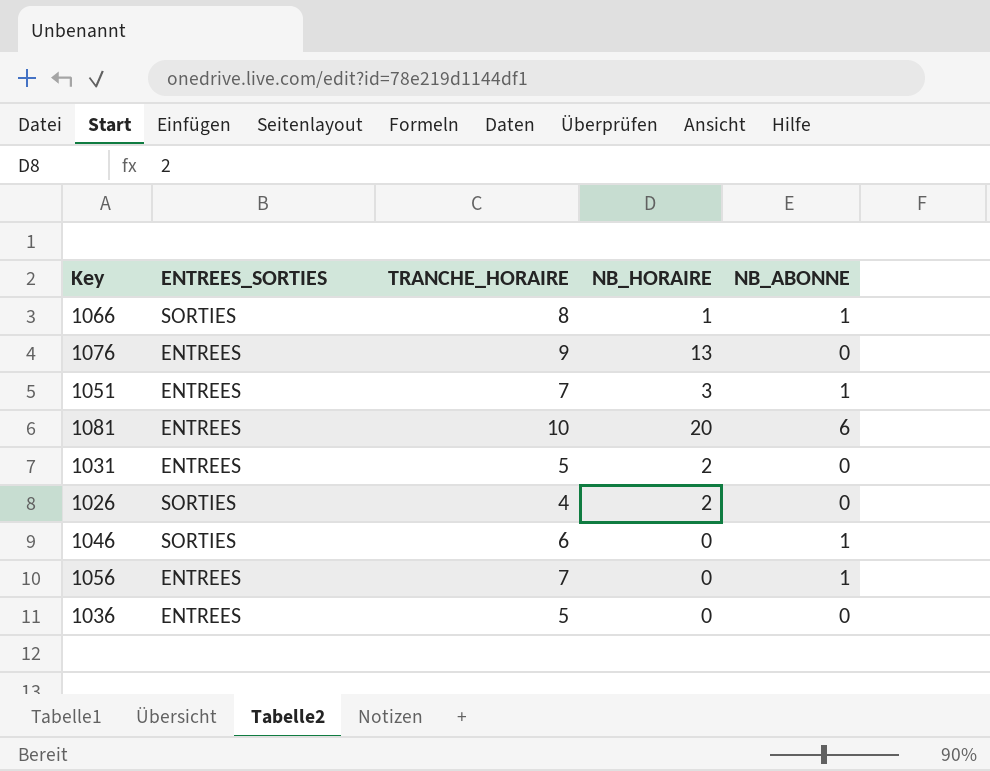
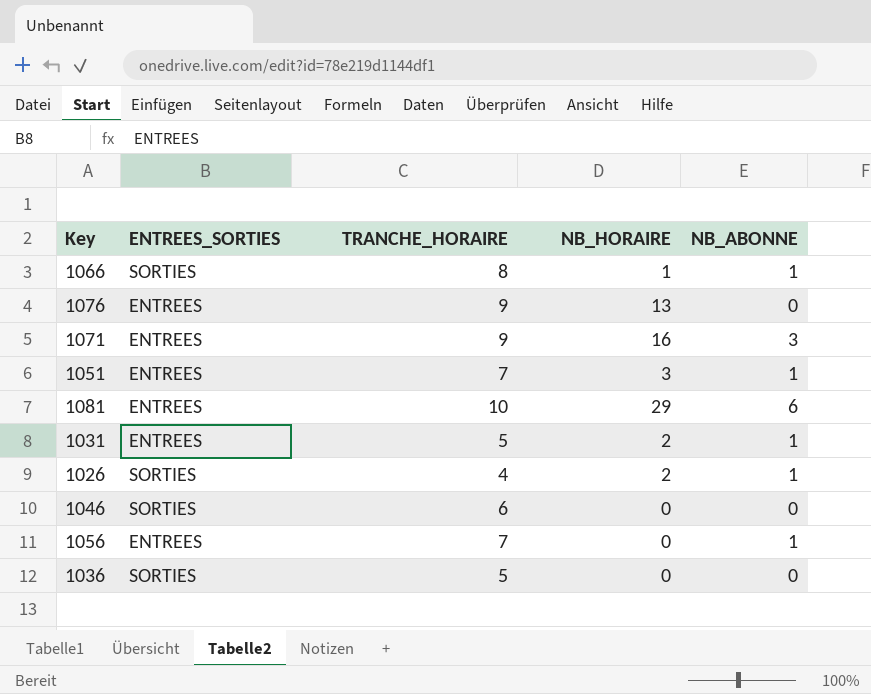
row 1071: none -> ENTREES | 9 | 16 | 3
1081 | NB_HORAIRE: 20 -> 29
1031 | NB_ABONNE: 0 -> 1
1026 | NB_ABONNE: 0 -> 1
1046 | NB_ABONNE: 1 -> 0
1036 | ENTREES_SORTIES: ENTREES -> SORTIES

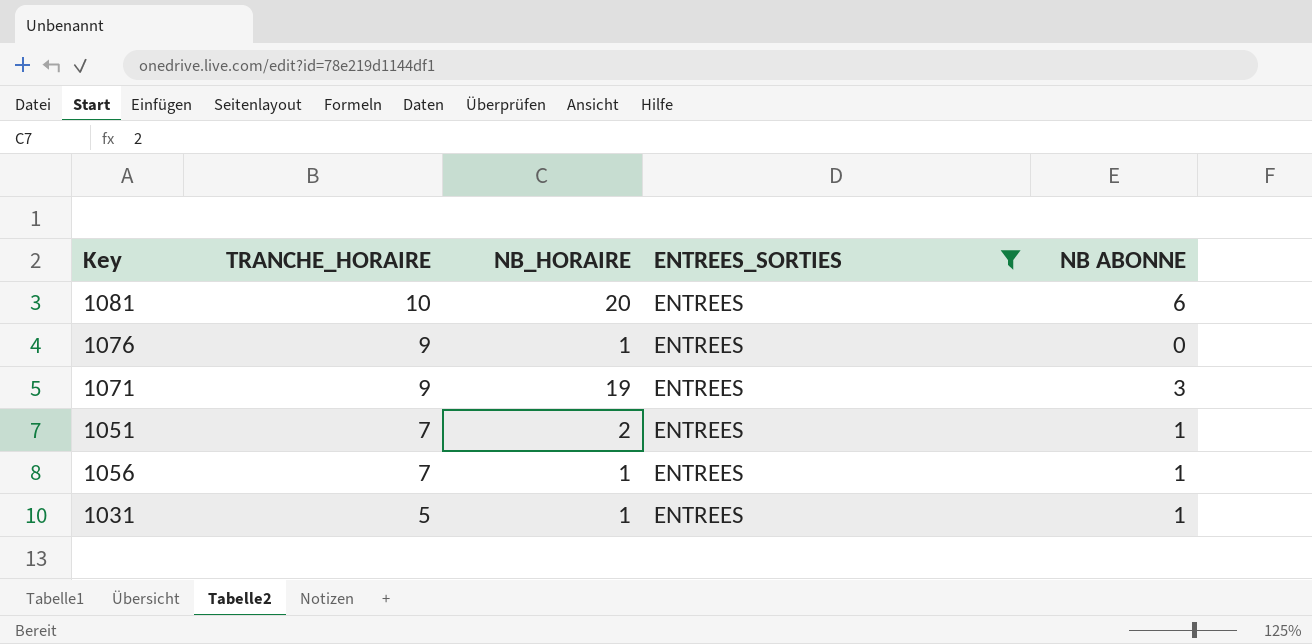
filter: none -> ENTREES_SORTIES = ENTREES
row order: none -> TRANCHE_HORAIRE descending
column ENTREES_SORTIES | position: 2 -> 4
column name: NB_ABONNE -> NB ABONNE
1081 | NB_HORAIRE: 29 -> 20
1076 | NB_HORAIRE: 13 -> 1
1071 | NB_HORAIRE: 16 -> 19
1051 | NB_HORAIRE: 3 -> 2
1056 | NB_HORAIRE: 0 -> 1
1031 | NB_HORAIRE: 2 -> 1

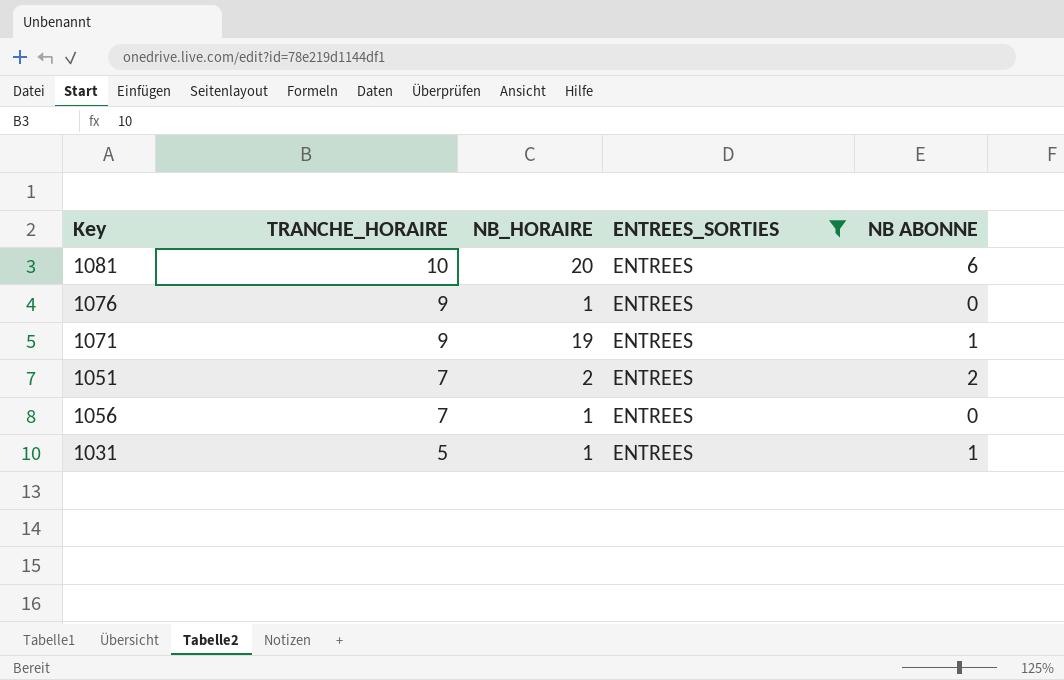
1071 | NB ABONNE: 3 -> 1
1051 | NB ABONNE: 1 -> 2
1056 | NB ABONNE: 1 -> 0

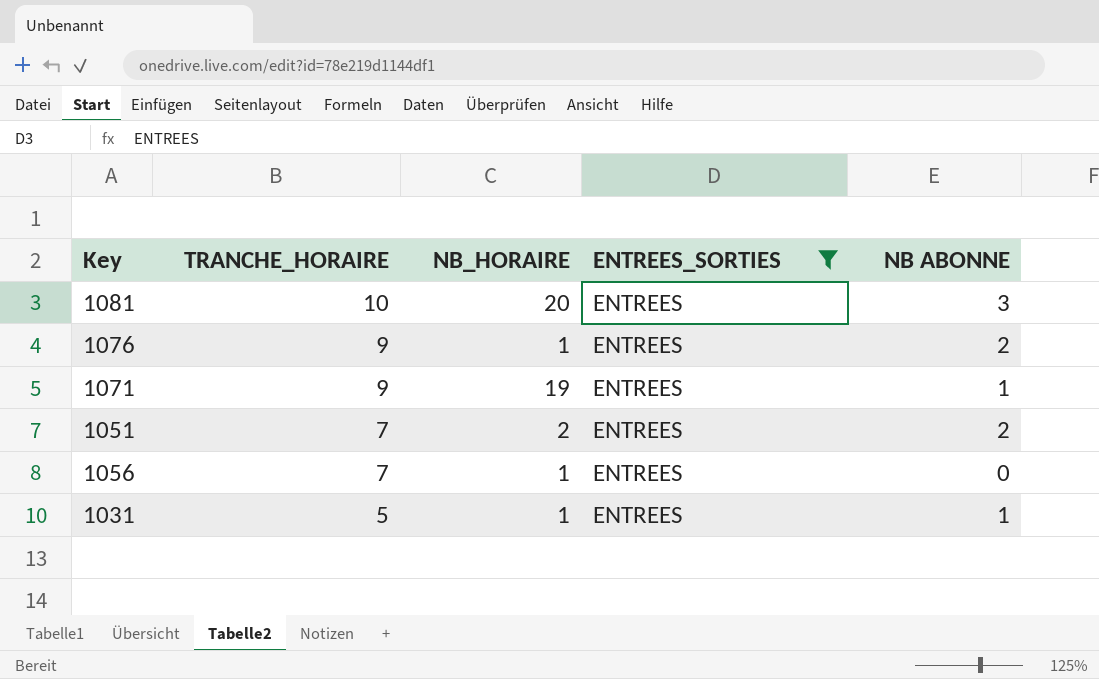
1081 | NB ABONNE: 6 -> 3
1076 | NB ABONNE: 0 -> 2

